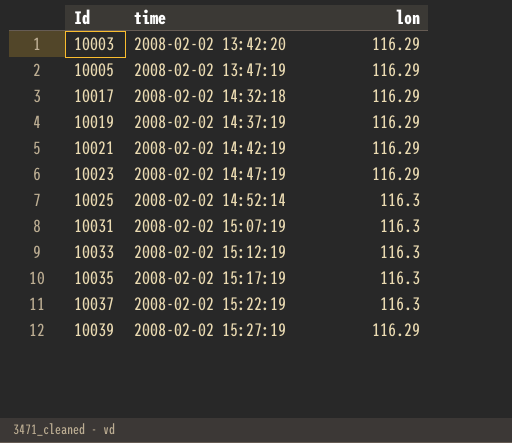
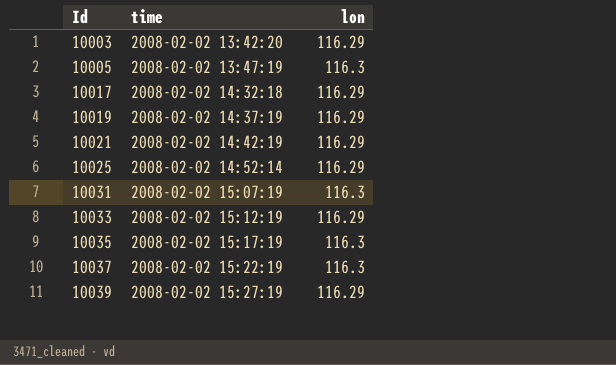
row 10023: 2008-02-02 14:47:19 | 116.29 -> none
10005 | lon: 116.29 -> 116.3
10025 | lon: 116.3 -> 116.29
10033 | lon: 116.3 -> 116.29

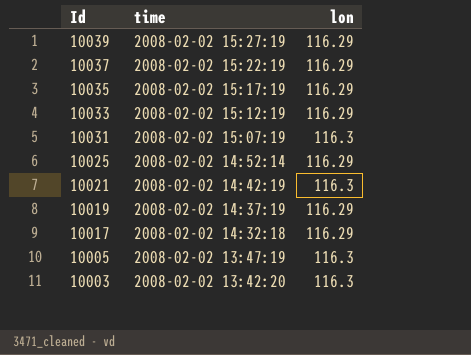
row order: Id ascending -> Id descending
10037 | lon: 116.3 -> 116.29
10035 | lon: 116.3 -> 116.29
10021 | lon: 116.29 -> 116.3
10003 | lon: 116.29 -> 116.3

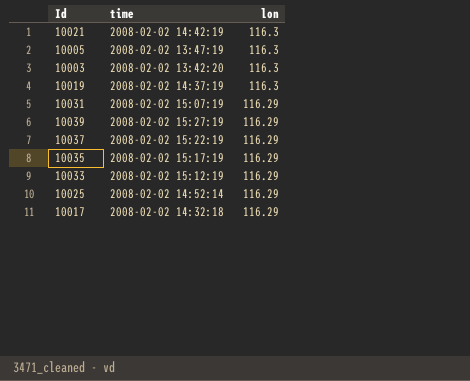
row order: Id descending -> lon descending
10019 | lon: 116.29 -> 116.3
10031 | lon: 116.3 -> 116.29

